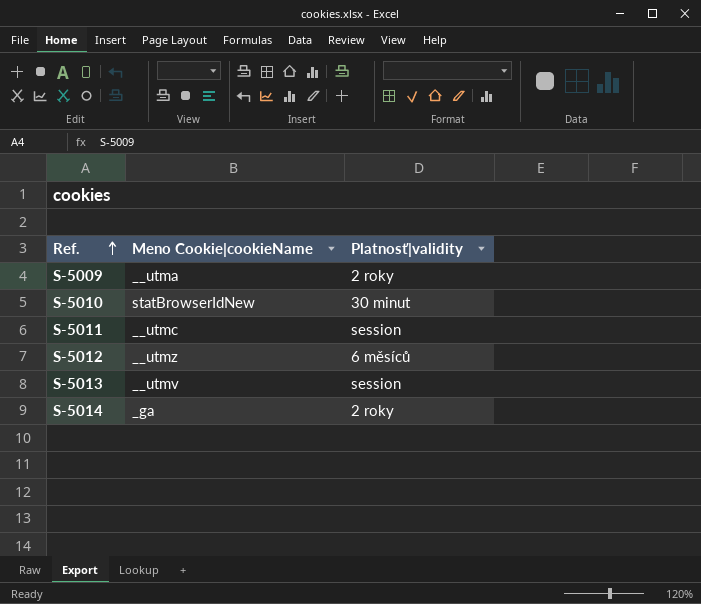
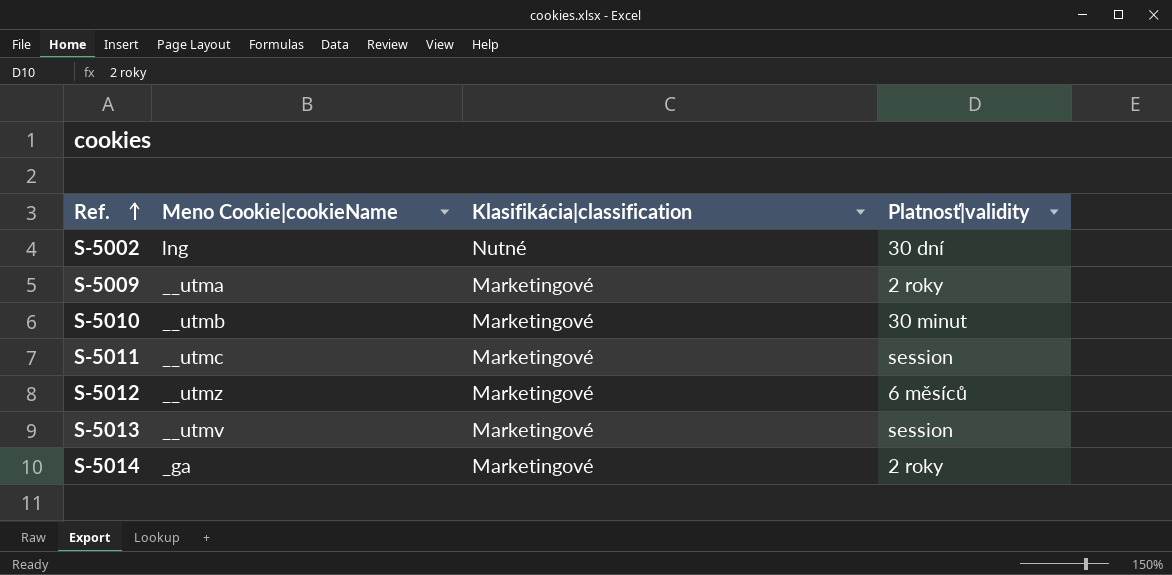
column Klasifikácia|classification | position: none -> 3
row S-5002: none -> lng | Nutné | 30 dní
S-5010 | Meno Cookie|cookieName: statBrowserIdNew -> __utmb

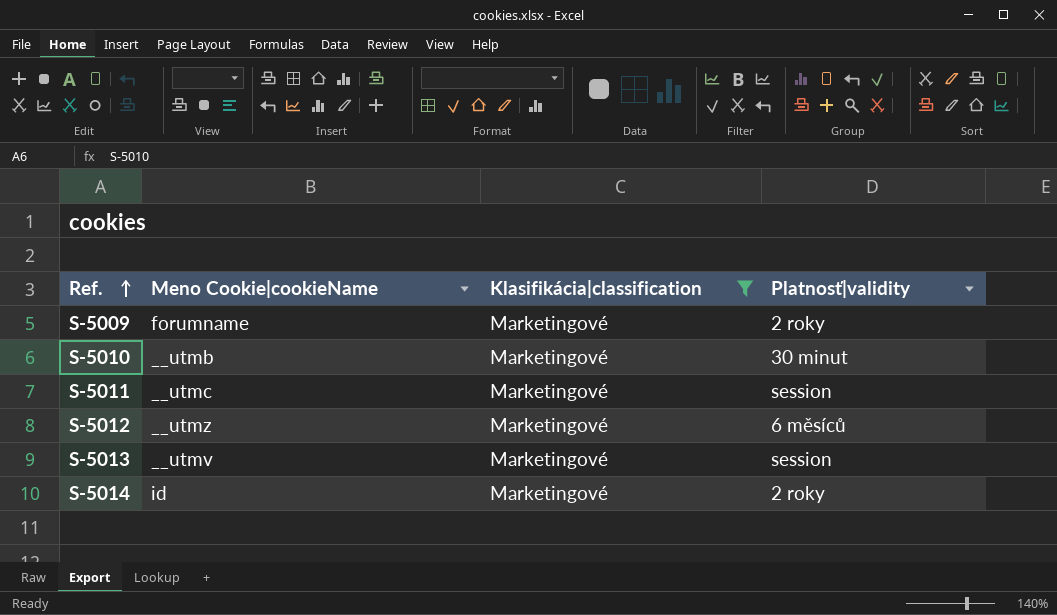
filter: none -> Klasifikácia|classification = Marketingové
S-5009 | Meno Cookie|cookieName: __utma -> forumname
S-5014 | Meno Cookie|cookieName: _ga -> id

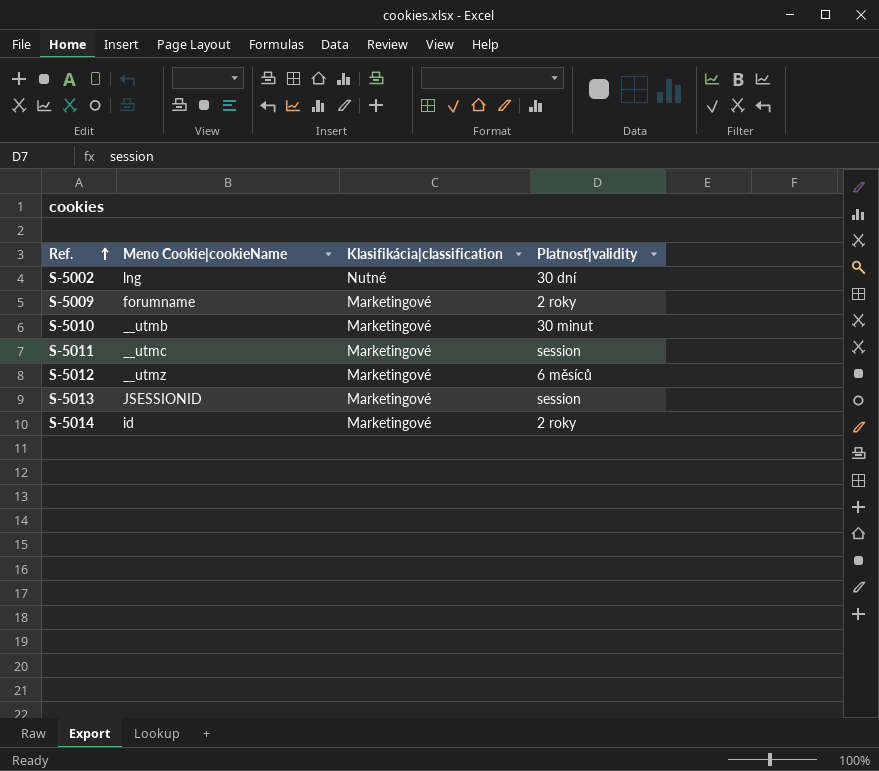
filter: Klasifikácia|classification = Marketingové -> none
S-5013 | Meno Cookie|cookieName: __utmv -> JSESSIONID

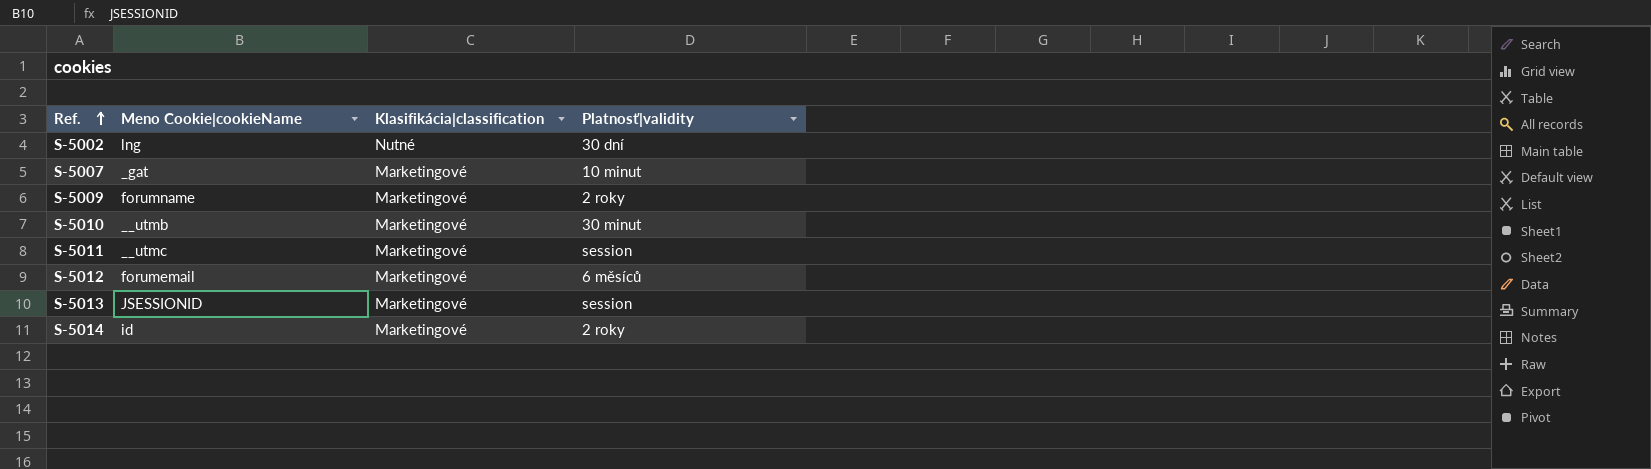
row S-5007: none -> _gat | Marketingové | 10 minut
S-5012 | Meno Cookie|cookieName: __utmz -> forumemail

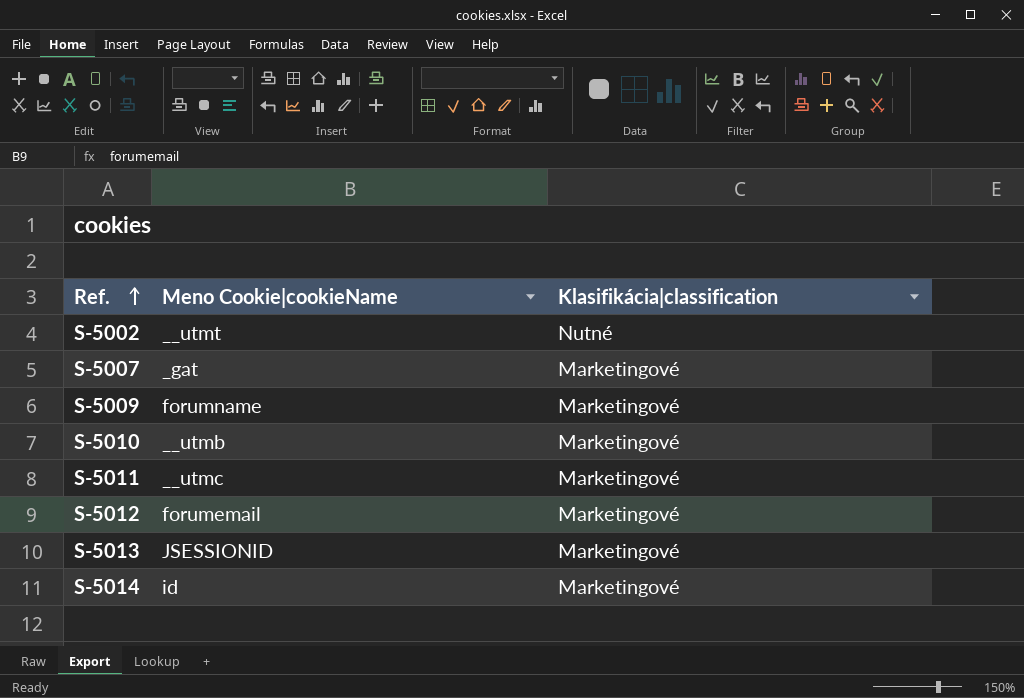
column Platnosť|validity | position: 4 -> none
S-5002 | Meno Cookie|cookieName: lng -> __utmt

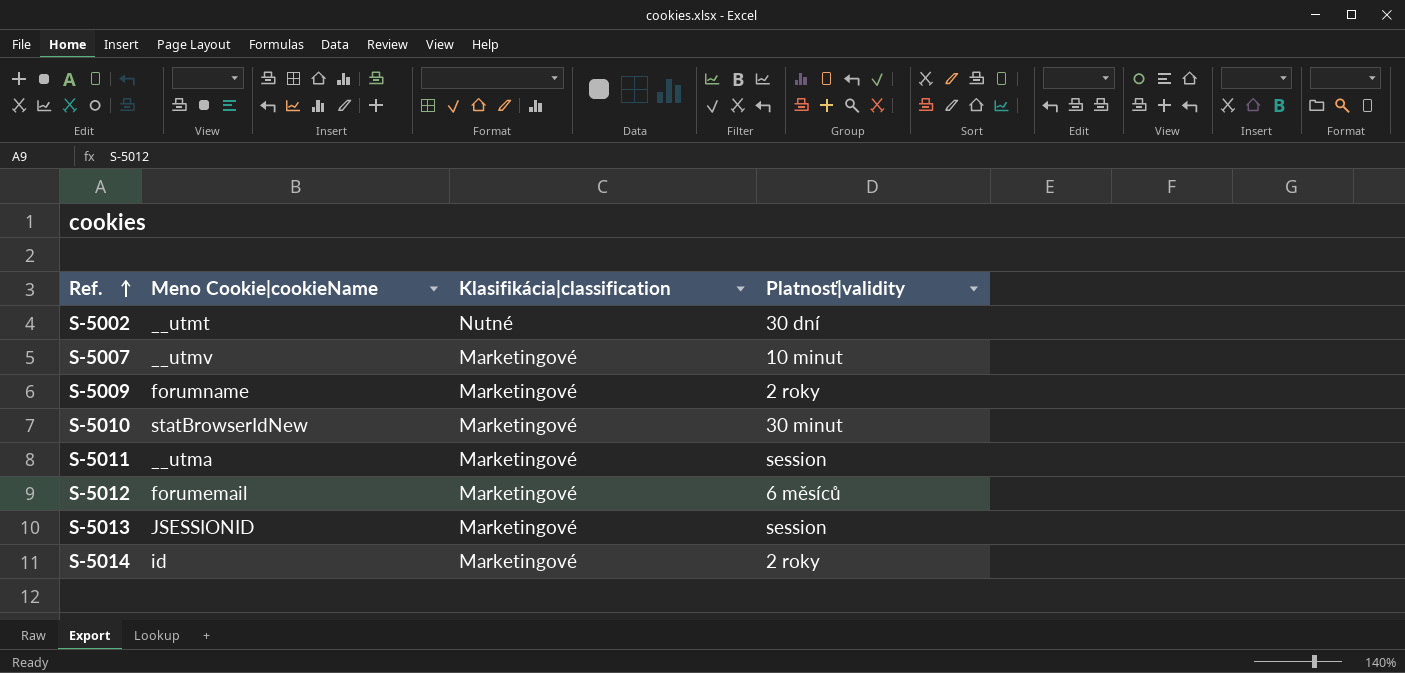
column Platnosť|validity | position: none -> 4
S-5007 | Meno Cookie|cookieName: _gat -> __utmv
S-5010 | Meno Cookie|cookieName: __utmb -> statBrowserIdNew
S-5011 | Meno Cookie|cookieName: __utmc -> __utma

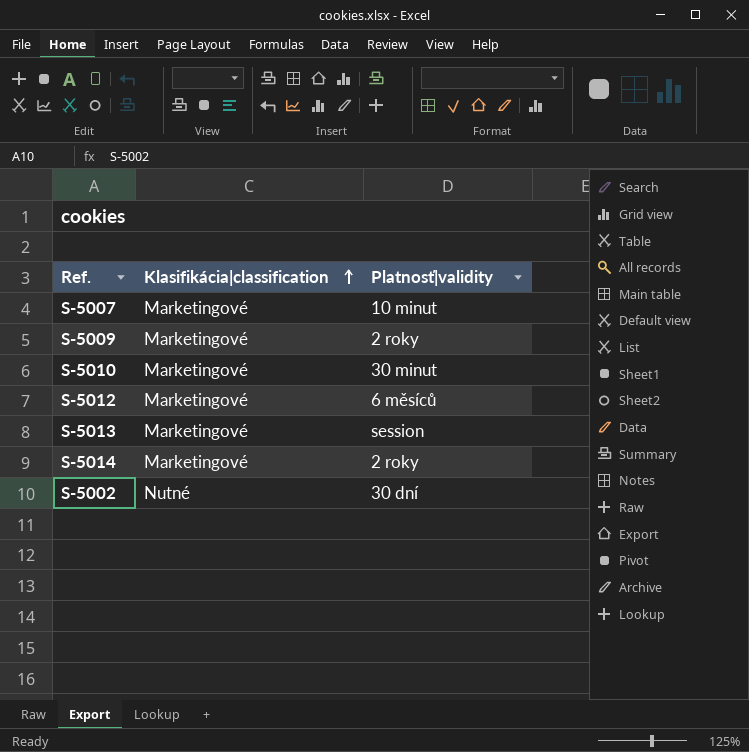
row order: Ref. ascending -> Klasifikácia|classification ascending
column Meno Cookie|cookieName | position: 2 -> none
row S-5011: __utma | Marketingové | session -> none

